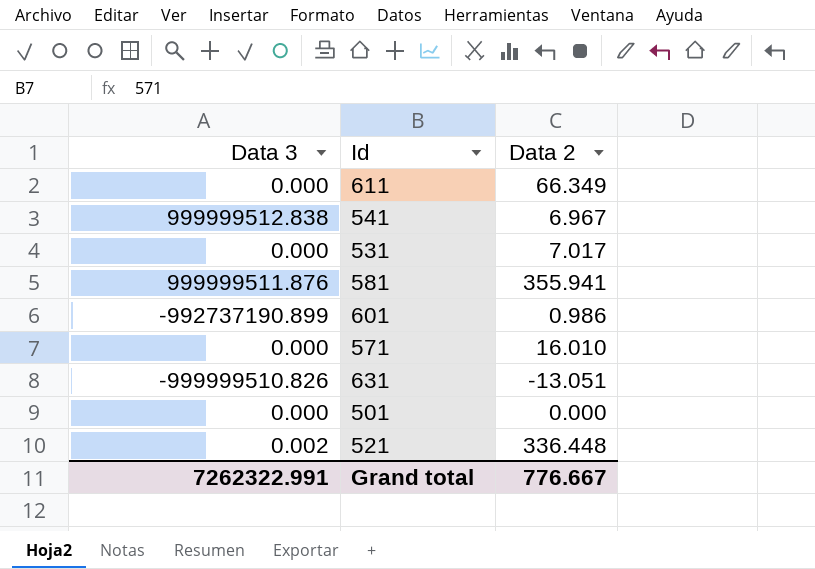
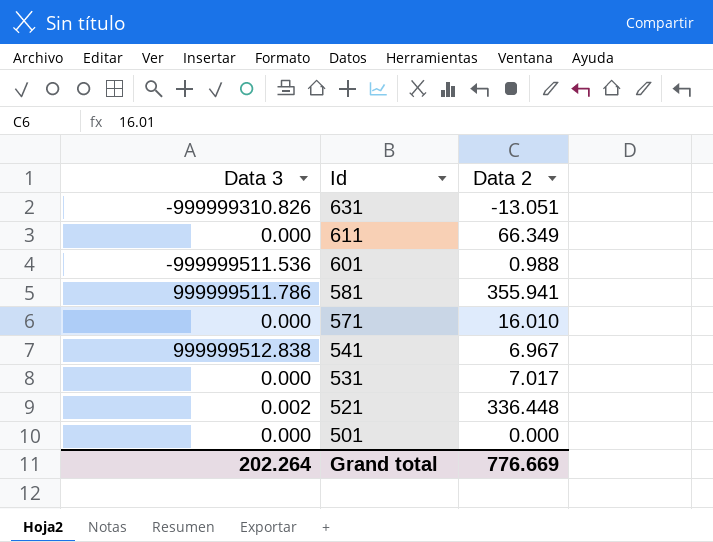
row order: none -> Id descending
631 | Data 3: -999999510.826 -> -999999310.826
601 | Data 3: -992737190.899 -> -999999511.536
601 | Data 2: 0.986 -> 0.988
581 | Data 3: 999999511.876 -> 999999511.786
Grand total | Data 3: 7262322.991 -> 202.264
Grand total | Data 2: 776.667 -> 776.669

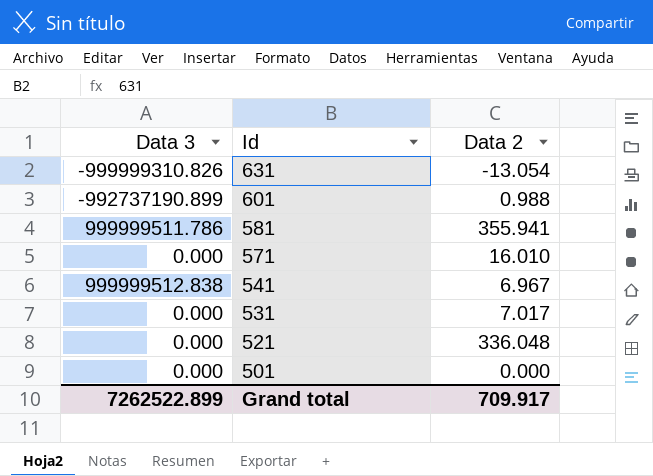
row 611: 0.000 | 66.349 -> none
631 | Data 2: -13.051 -> -13.054
601 | Data 3: -999999511.536 -> -992737190.899
521 | Data 3: 0.002 -> 0.000
521 | Data 2: 336.448 -> 336.048
Grand total | Data 3: 202.264 -> 7262522.899
Grand total | Data 2: 776.669 -> 709.917

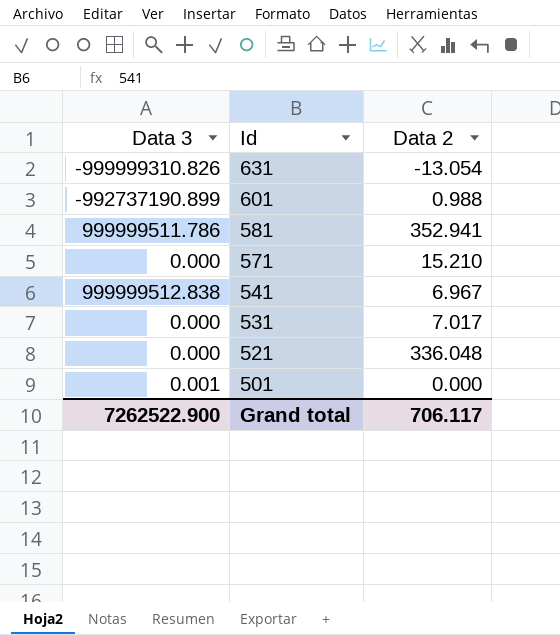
581 | Data 2: 355.941 -> 352.941
571 | Data 2: 16.010 -> 15.210
501 | Data 3: 0.000 -> 0.001
Grand total | Data 3: 7262522.899 -> 7262522.900
Grand total | Data 2: 709.917 -> 706.117

